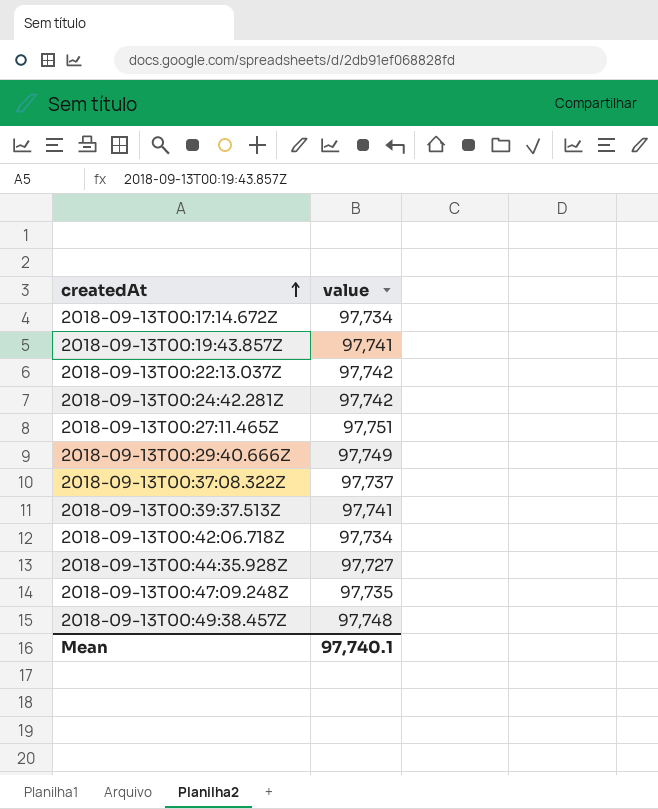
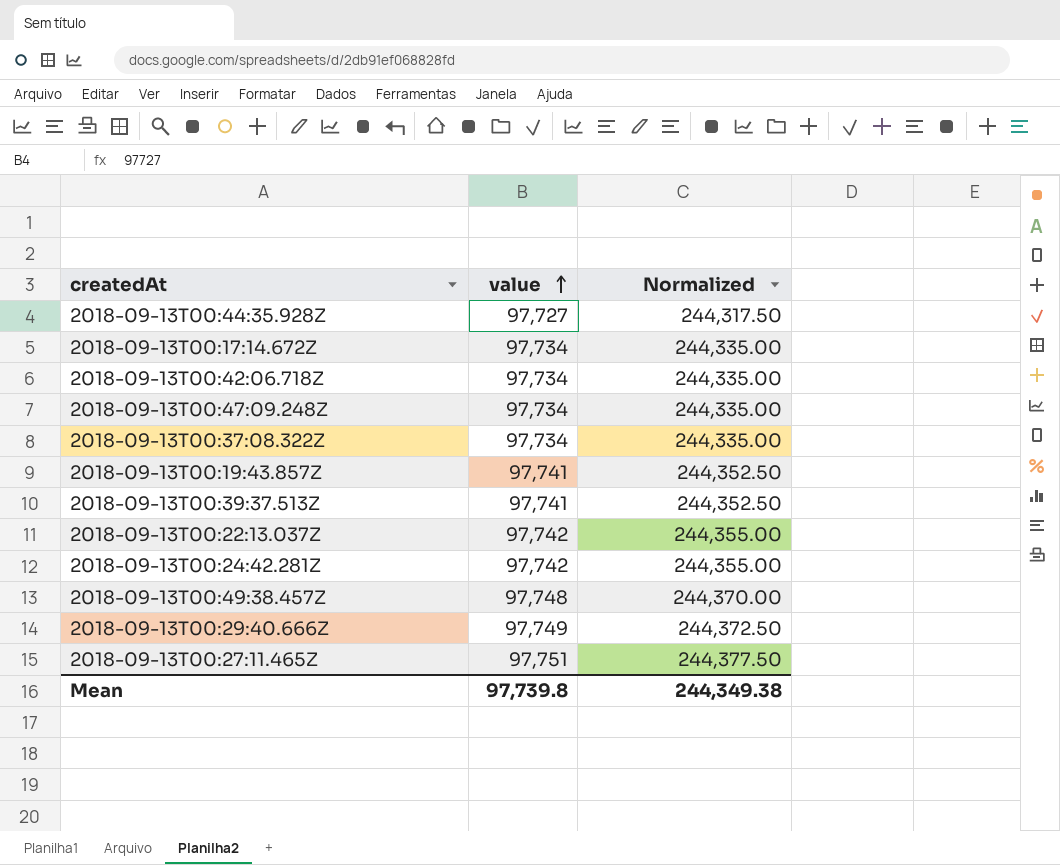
row order: createdAt ascending -> value ascending
column Normalized | formula: none -> [value] * 2.5
2018-09-13T00:47:09.248Z | value: 97,735 -> 97,734
2018-09-13T00:37:08.322Z | value: 97,737 -> 97,734
Mean | value: 97,740.1 -> 97,739.8

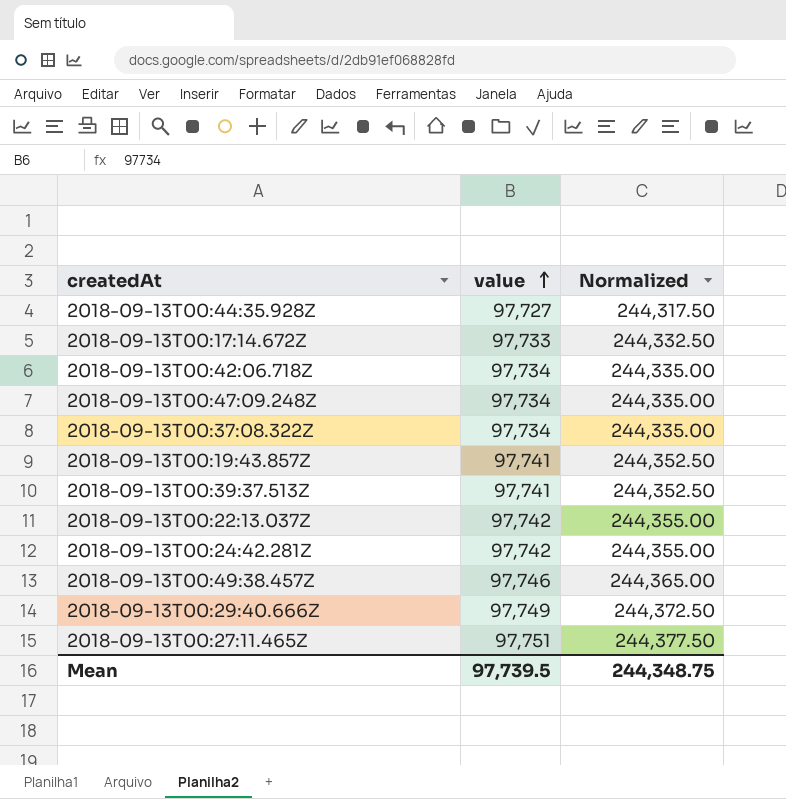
2018-09-13T00:17:14.672Z | value: 97,734 -> 97,733
2018-09-13T00:17:14.672Z | Normalized: 244,335.00 -> 244,332.50
2018-09-13T00:49:38.457Z | value: 97,748 -> 97,746
2018-09-13T00:49:38.457Z | Normalized: 244,370.00 -> 244,365.00
Mean | value: 97,739.8 -> 97,739.5
Mean | Normalized: 244,349.38 -> 244,348.75

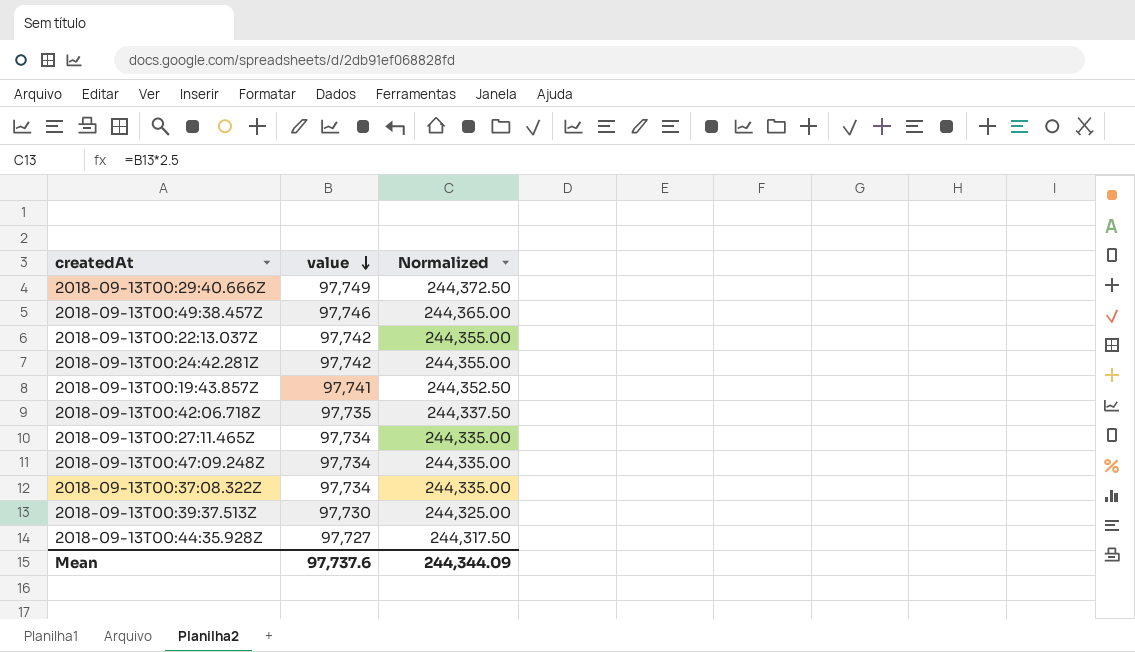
row order: value ascending -> value descending
row 2018-09-13T00:17:14.672Z: 97,733 | 244,332.50 -> none
2018-09-13T00:42:06.718Z | value: 97,734 -> 97,735
2018-09-13T00:42:06.718Z | Normalized: 244,335.00 -> 244,337.50
2018-09-13T00:27:11.465Z | value: 97,751 -> 97,734
2018-09-13T00:27:11.465Z | Normalized: 244,377.50 -> 244,335.00
2018-09-13T00:39:37.513Z | value: 97,741 -> 97,730
2018-09-13T00:39:37.513Z | Normalized: 244,352.50 -> 244,325.00
Mean | value: 97,739.5 -> 97,737.6
Mean | Normalized: 244,348.75 -> 244,344.09

